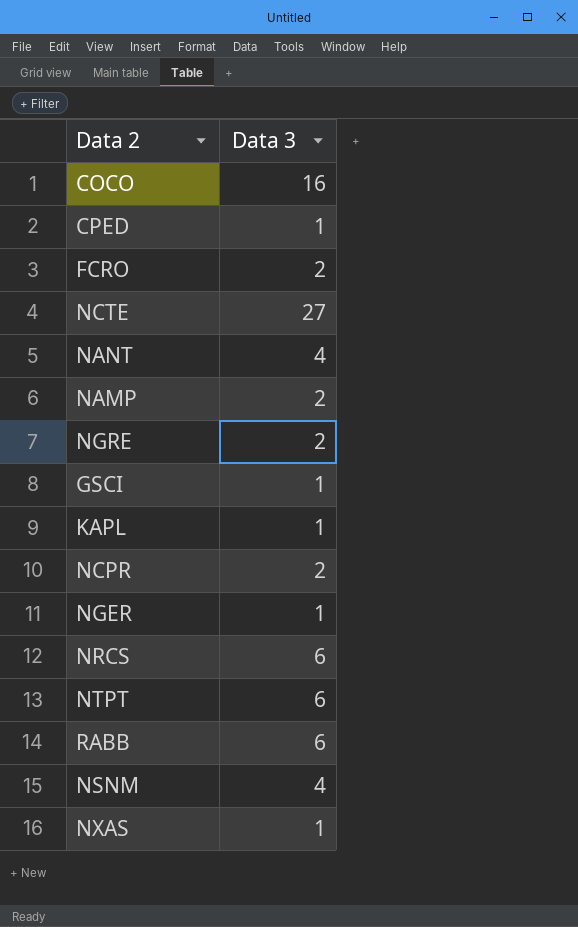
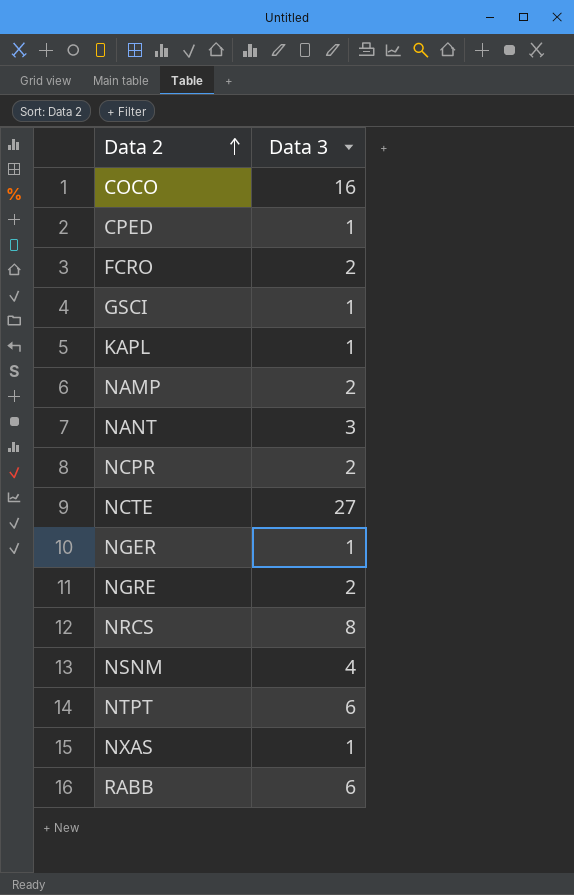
row order: none -> Data 2 ascending
NANT | Data 3: 4 -> 3
NRCS | Data 3: 6 -> 8

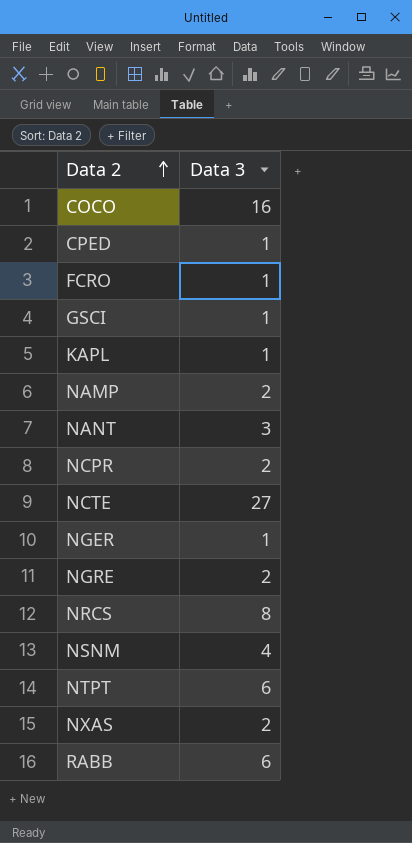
FCRO | Data 3: 2 -> 1
NXAS | Data 3: 1 -> 2

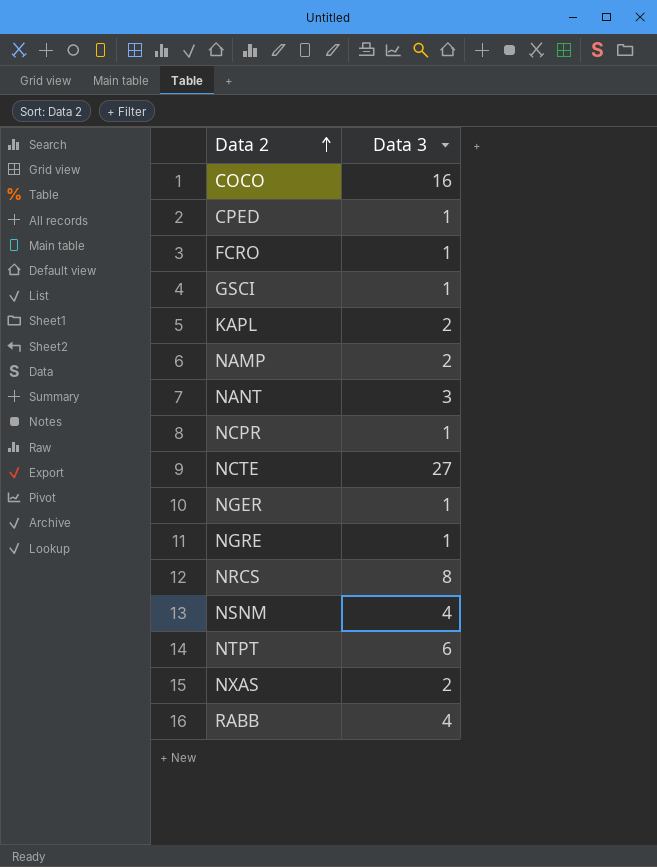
KAPL | Data 3: 1 -> 2
NCPR | Data 3: 2 -> 1
NGRE | Data 3: 2 -> 1
RABB | Data 3: 6 -> 4

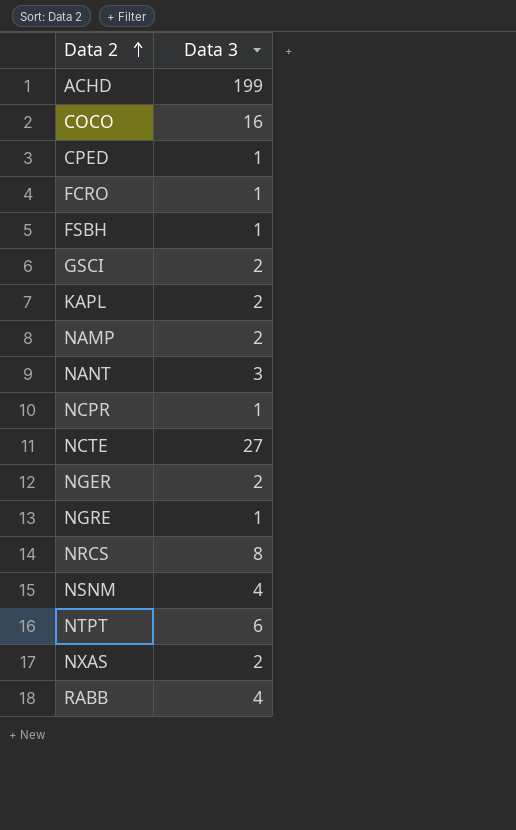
row ACHD: none -> 199
row FSBH: none -> 1
GSCI | Data 3: 1 -> 2
NGER | Data 3: 1 -> 2

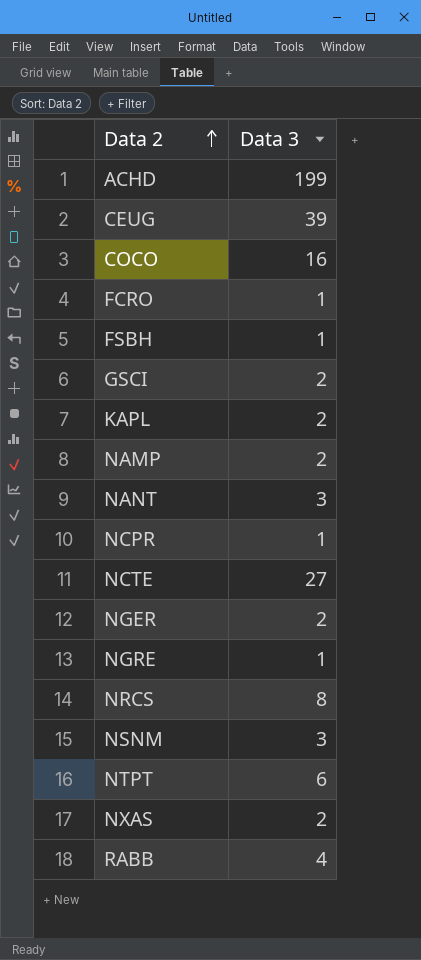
row CPED: 1 -> none
row CEUG: none -> 39
NSNM | Data 3: 4 -> 3

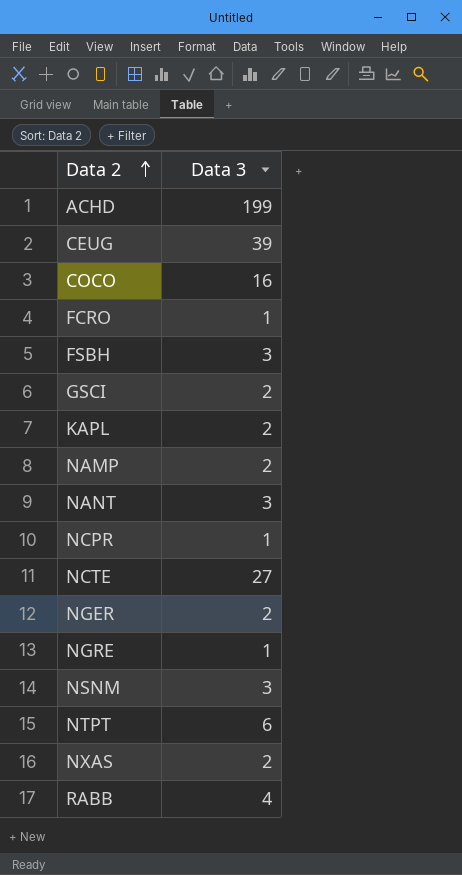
row NRCS: 8 -> none
FSBH | Data 3: 1 -> 3

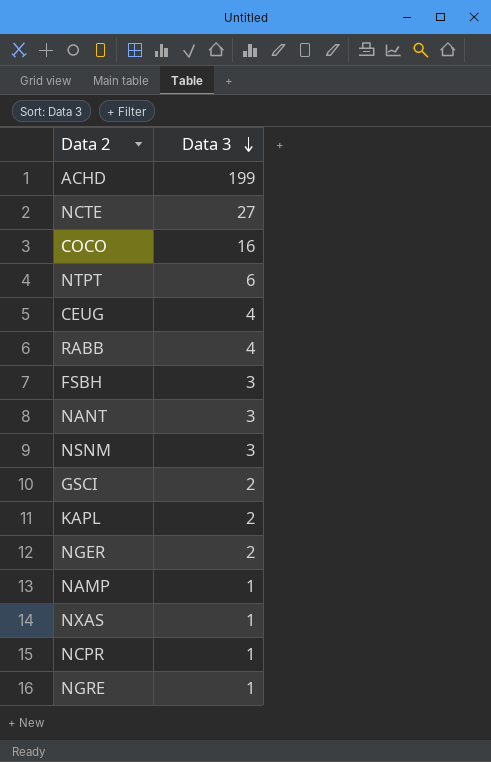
row order: Data 2 ascending -> Data 3 descending
row FCRO: 1 -> none
CEUG | Data 3: 39 -> 4
NAMP | Data 3: 2 -> 1
NXAS | Data 3: 2 -> 1

